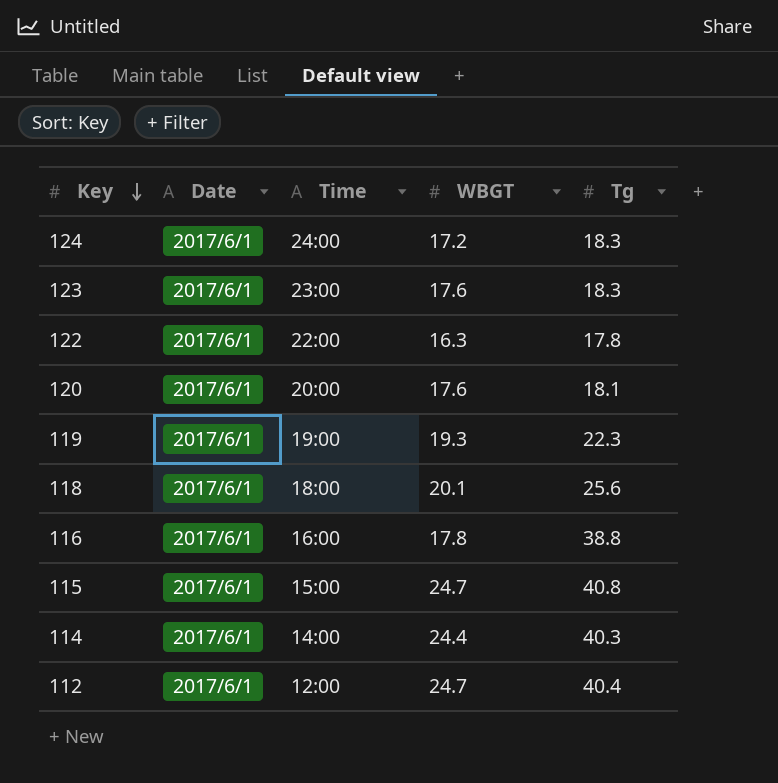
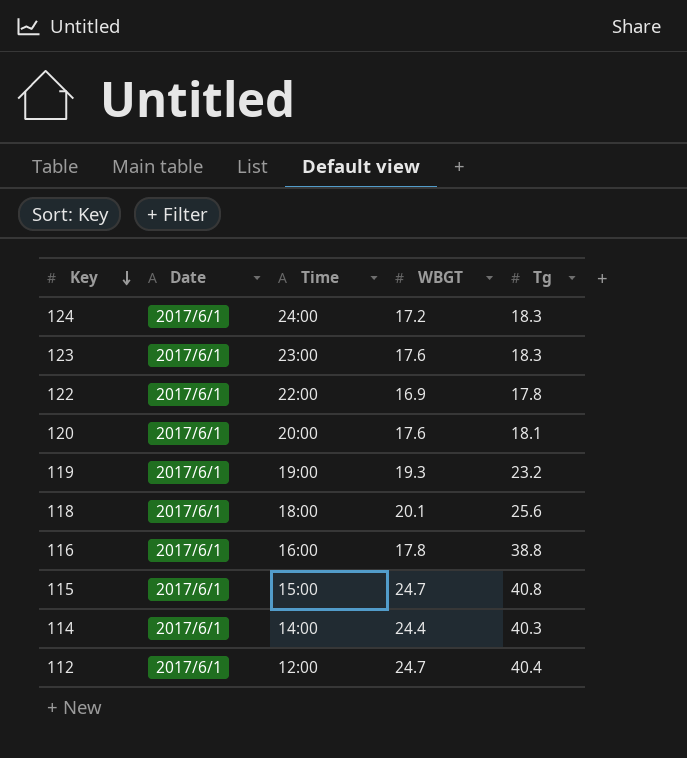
122 | WBGT: 16.3 -> 16.9
119 | Tg: 22.3 -> 23.2

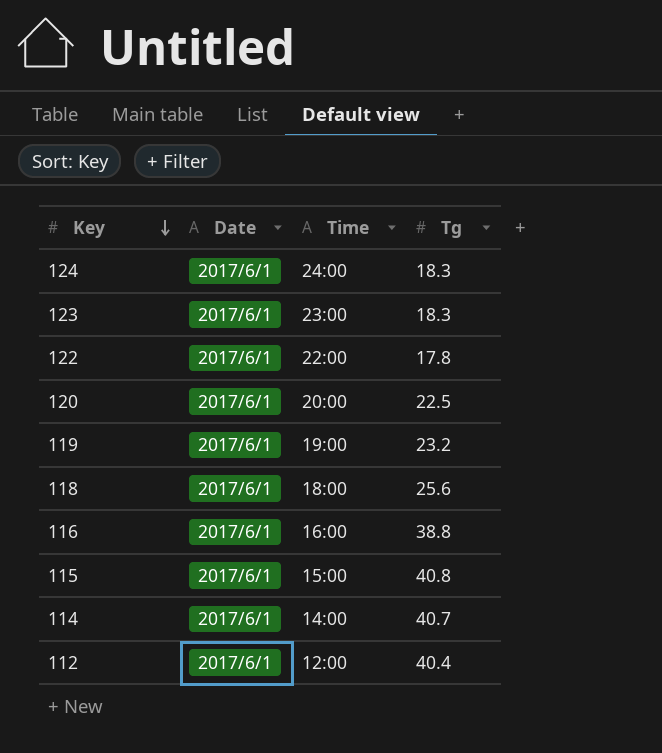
column WBGT | position: 4 -> none
120 | Tg: 18.1 -> 22.5
114 | Tg: 40.3 -> 40.7

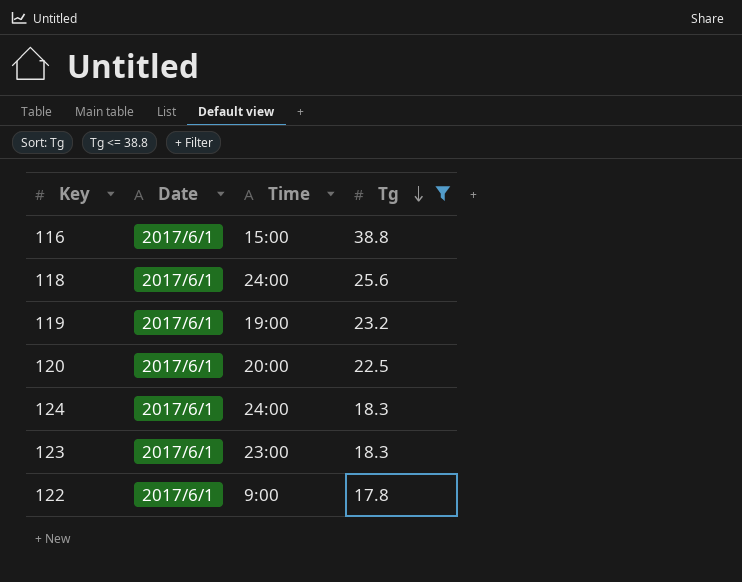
filter: none -> Tg <= 38.8
row order: Key descending -> Tg descending
116 | Time: 16:00 -> 15:00
118 | Time: 18:00 -> 24:00
122 | Time: 22:00 -> 9:00

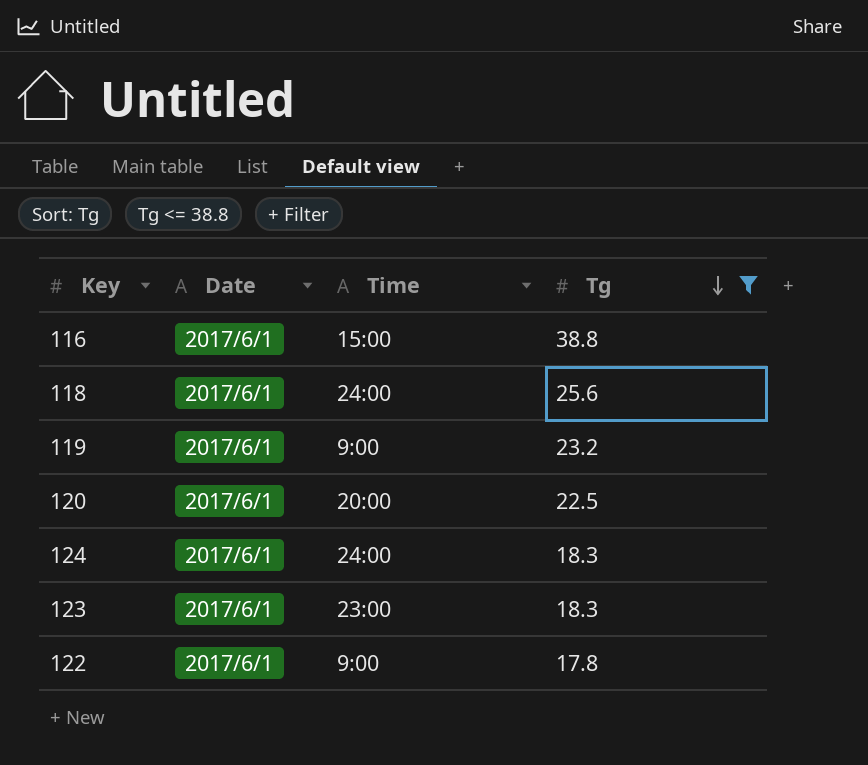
119 | Time: 19:00 -> 9:00

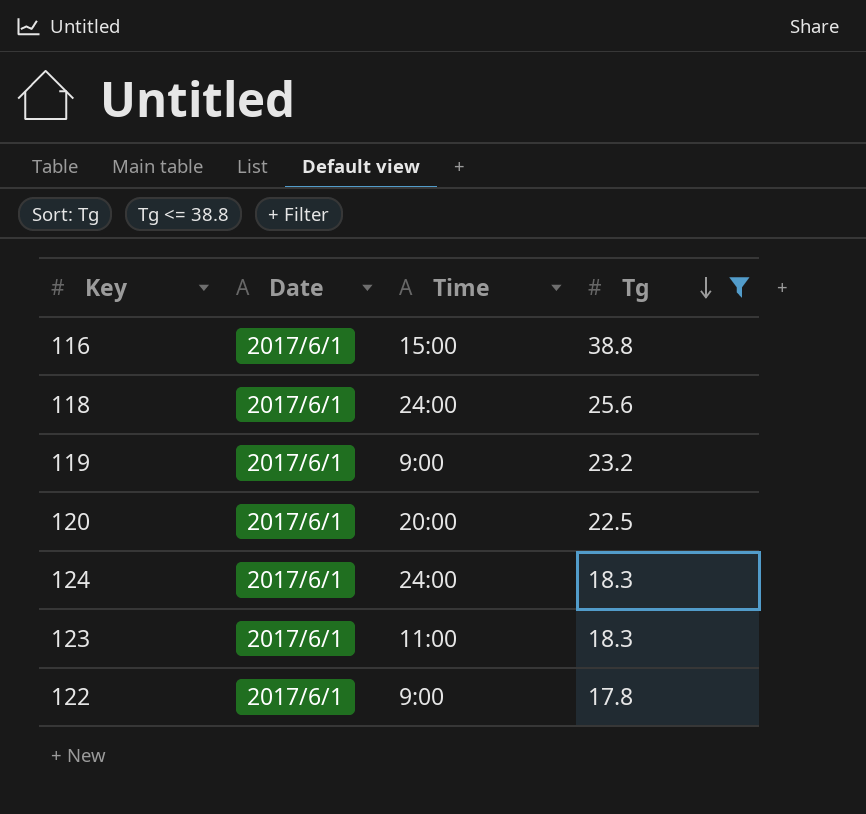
123 | Time: 23:00 -> 11:00

